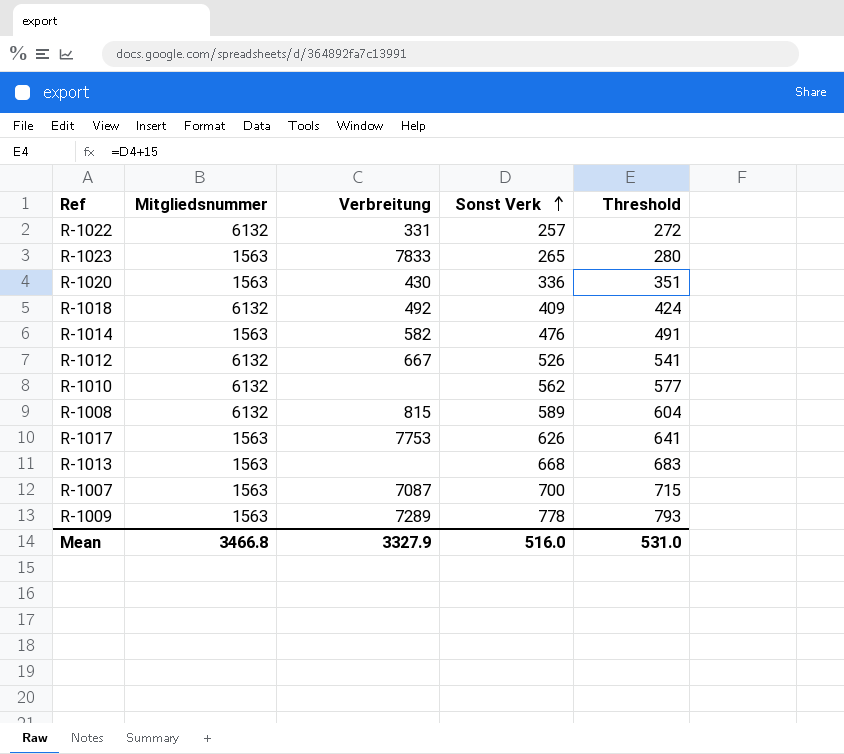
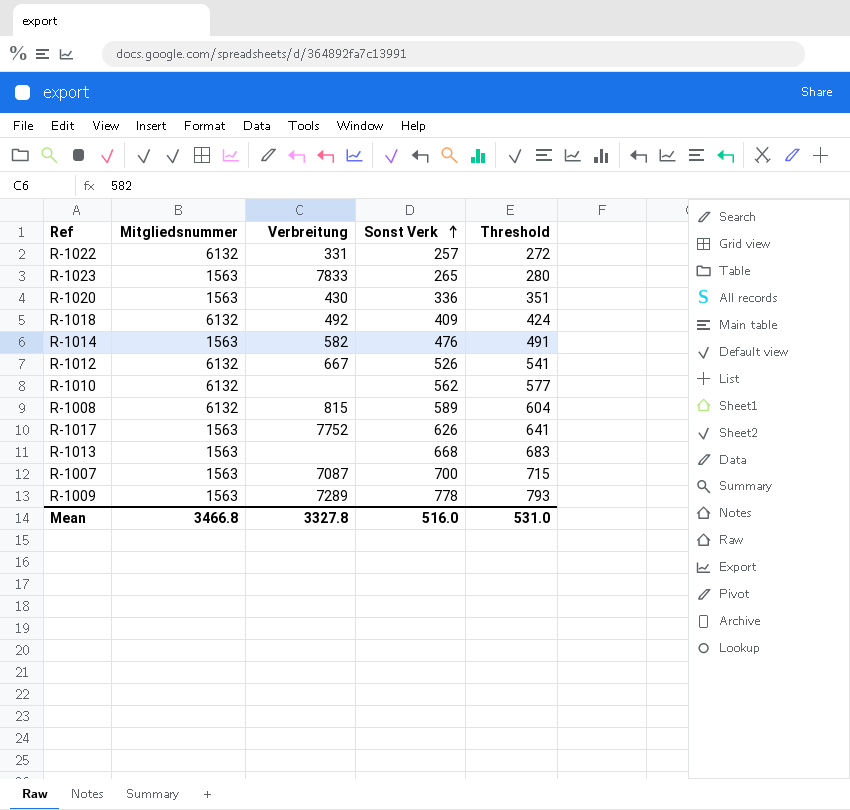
R-1017 | Verbreitung: 7753 -> 7752
Mean | Verbreitung: 3327.9 -> 3327.8

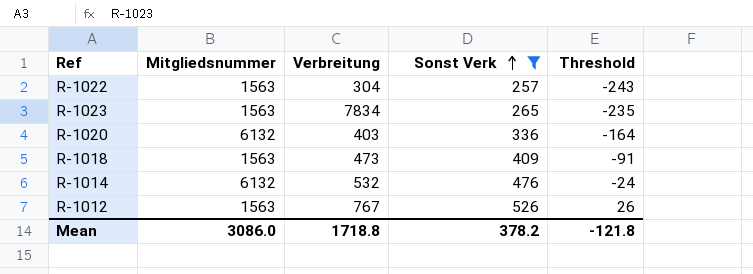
filter: none -> Sonst Verk <= 526
column Threshold | formula: [Sonst Verk] + 15 -> [Sonst Verk] - 500
R-1022 | Mitgliedsnummer: 6132 -> 1563
R-1022 | Verbreitung: 331 -> 304
R-1023 | Verbreitung: 7833 -> 7834
R-1020 | Mitgliedsnummer: 1563 -> 6132
R-1020 | Verbreitung: 430 -> 403
R-1018 | Mitgliedsnummer: 6132 -> 1563
R-1018 | Verbreitung: 492 -> 473
R-1014 | Mitgliedsnummer: 1563 -> 6132
R-1014 | Verbreitung: 582 -> 532
R-1012 | Mitgliedsnummer: 6132 -> 1563
R-1012 | Verbreitung: 667 -> 767
Mean | Mitgliedsnummer: 3466.8 -> 3086.0
Mean | Verbreitung: 3327.8 -> 1718.8
Mean | Sonst Verk: 516.0 -> 378.2
Mean | Threshold: 531.0 -> -121.8

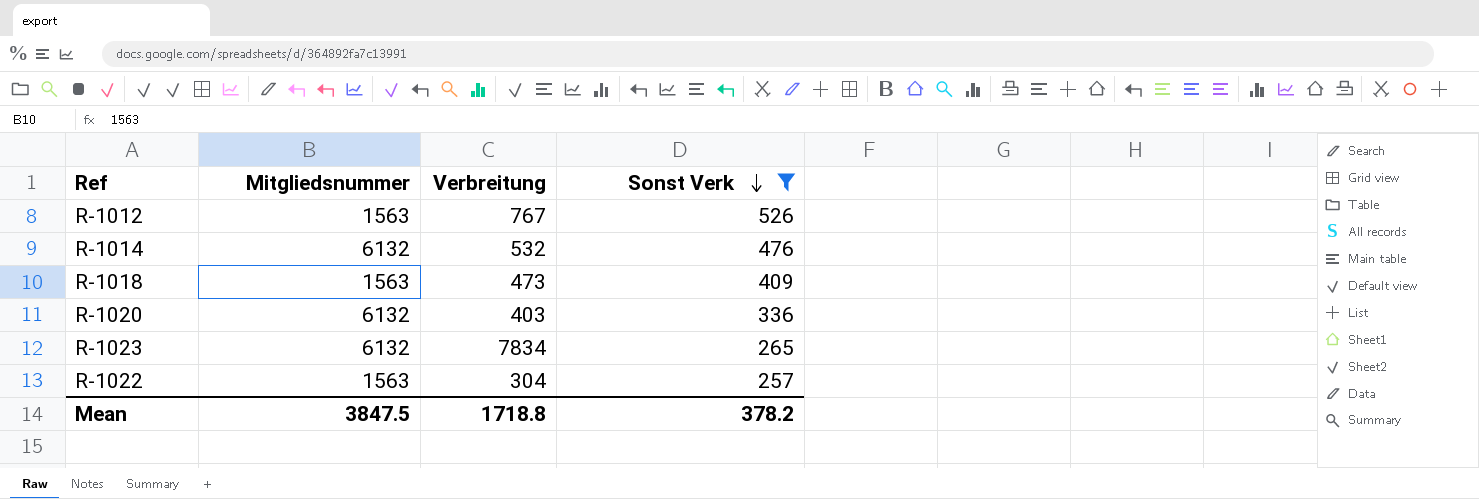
row order: Sonst Verk ascending -> Sonst Verk descending
column Threshold | formula: [Sonst Verk] - 500 -> none
R-1023 | Mitgliedsnummer: 1563 -> 6132
Mean | Mitgliedsnummer: 3086.0 -> 3847.5

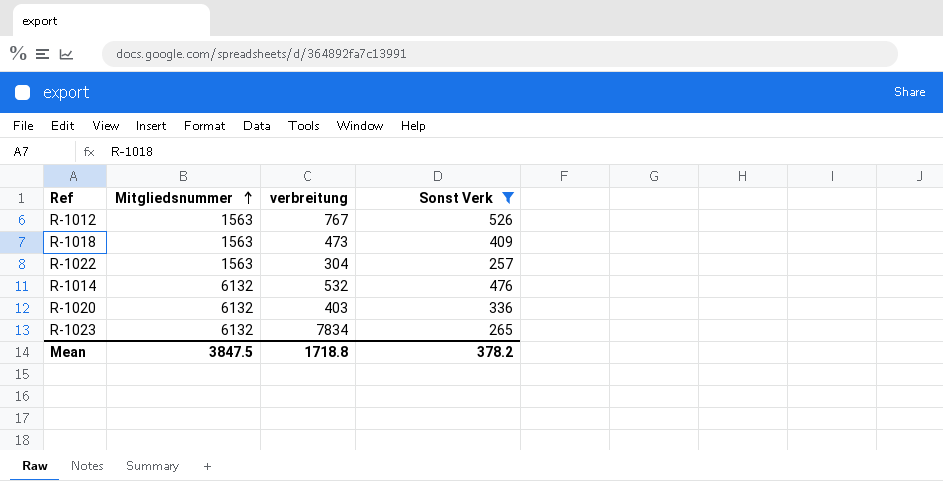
row order: Sonst Verk descending -> Mitgliedsnummer ascending
column name: Verbreitung -> verbreitung

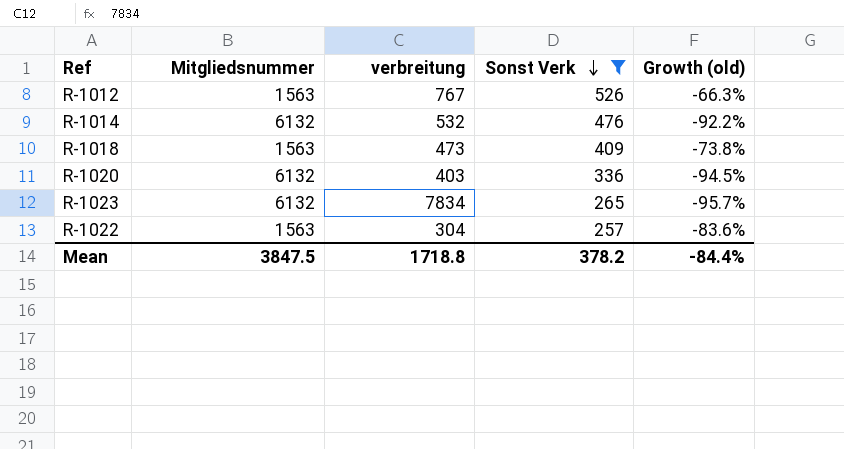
row order: Mitgliedsnummer ascending -> Sonst Verk descending
column Growth (old) | formula: none -> ([Sonst Verk] - [Mitgliedsnummer]) / [Mitgliedsnummer]

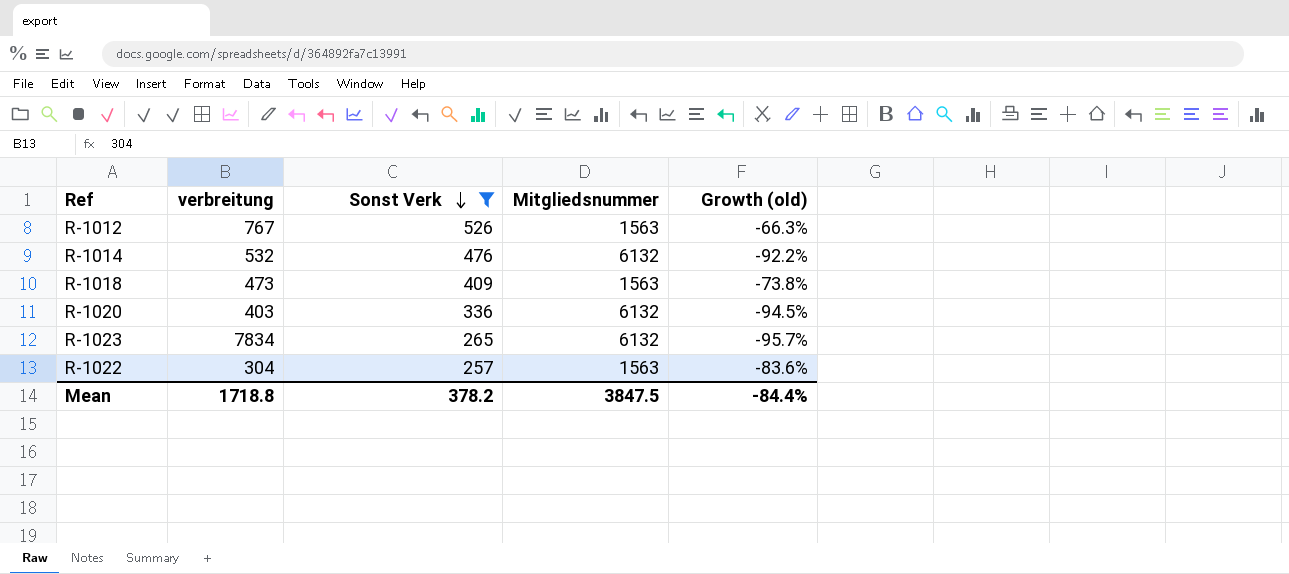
column Mitgliedsnummer | position: 2 -> 4

